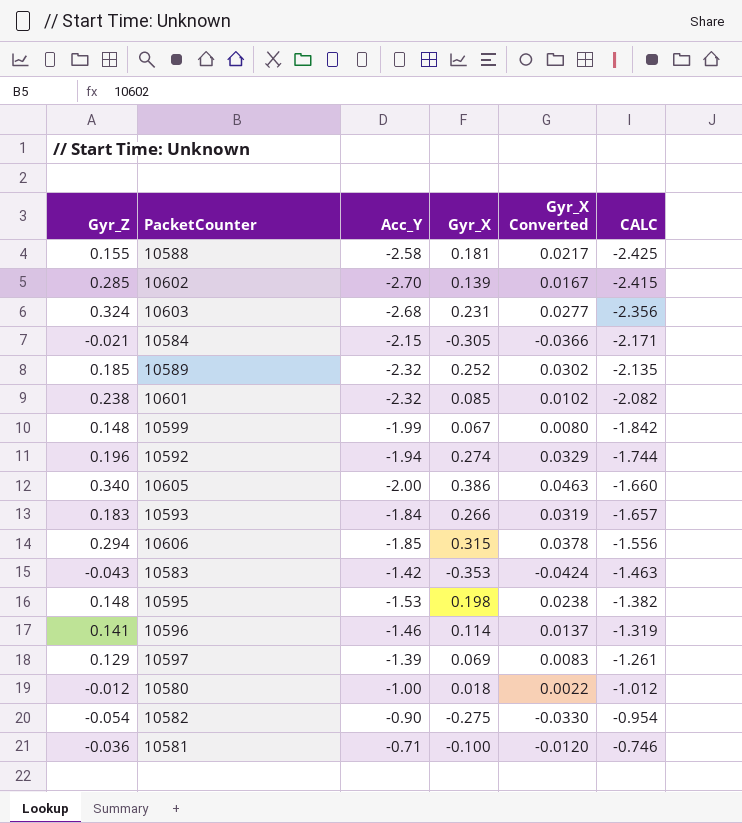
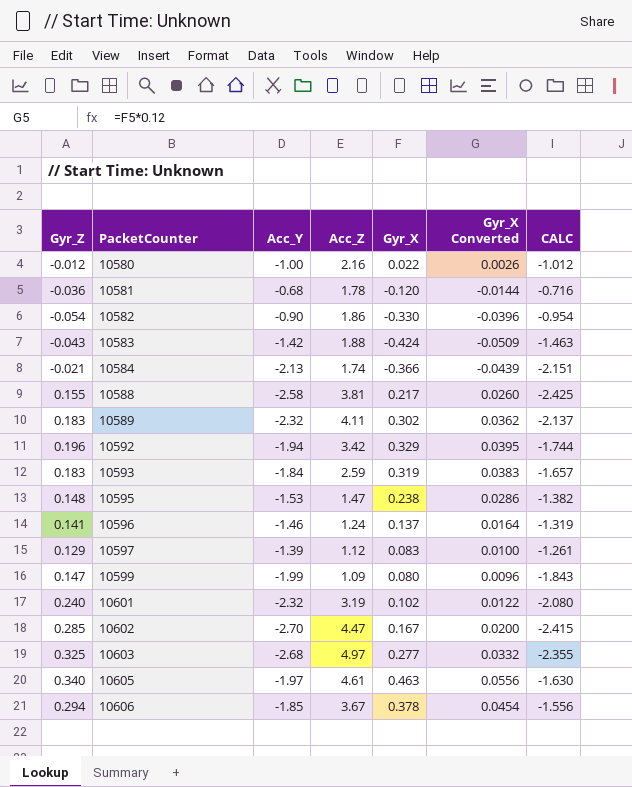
row order: CALC ascending -> PacketCounter ascending
column Acc_Z | position: none -> 4
10580 | Gyr_X: 0.018 -> 0.022
10580 | Gyr_X Converted: 0.0022 -> 0.0026
10581 | Acc_Y: -0.71 -> -0.68
10581 | Gyr_X: -0.100 -> -0.120
10581 | Gyr_X Converted: -0.0120 -> -0.0144
10581 | CALC: -0.746 -> -0.716
10582 | Gyr_X: -0.275 -> -0.330
10582 | Gyr_X Converted: -0.0330 -> -0.0396
10583 | Gyr_X: -0.353 -> -0.424
10583 | Gyr_X Converted: -0.0424 -> -0.0509
10584 | Acc_Y: -2.15 -> -2.13
10584 | Gyr_X: -0.305 -> -0.366
10584 | Gyr_X Converted: -0.0366 -> -0.0439
10584 | CALC: -2.171 -> -2.151
10588 | Gyr_X: 0.181 -> 0.217
10588 | Gyr_X Converted: 0.0217 -> 0.0260
10589 | Gyr_Z: 0.185 -> 0.183
10589 | Gyr_X: 0.252 -> 0.302
10589 | Gyr_X Converted: 0.0302 -> 0.0362
10589 | CALC: -2.135 -> -2.137
10592 | Gyr_X: 0.274 -> 0.329
10592 | Gyr_X Converted: 0.0329 -> 0.0395
10593 | Gyr_X: 0.266 -> 0.319
10593 | Gyr_X Converted: 0.0319 -> 0.0383
10595 | Gyr_X: 0.198 -> 0.238
10595 | Gyr_X Converted: 0.0238 -> 0.0286
10596 | Gyr_X: 0.114 -> 0.137
10596 | Gyr_X Converted: 0.0137 -> 0.0164
10597 | Gyr_X: 0.069 -> 0.083
10597 | Gyr_X Converted: 0.0083 -> 0.0100
10599 | Gyr_Z: 0.148 -> 0.147
10599 | Gyr_X: 0.067 -> 0.080
10599 | Gyr_X Converted: 0.0080 -> 0.0096
10599 | CALC: -1.842 -> -1.843
10601 | Gyr_Z: 0.238 -> 0.240
10601 | Gyr_X: 0.085 -> 0.102
10601 | Gyr_X Converted: 0.0102 -> 0.0122
10601 | CALC: -2.082 -> -2.080
10602 | Gyr_X: 0.139 -> 0.167
10602 | Gyr_X Converted: 0.0167 -> 0.0200
10603 | Gyr_Z: 0.324 -> 0.325
10603 | Gyr_X: 0.231 -> 0.277
10603 | Gyr_X Converted: 0.0277 -> 0.0332
10603 | CALC: -2.356 -> -2.355
10605 | Acc_Y: -2.00 -> -1.97
10605 | Gyr_X: 0.386 -> 0.463
10605 | Gyr_X Converted: 0.0463 -> 0.0556
10605 | CALC: -1.660 -> -1.630
10606 | Gyr_X: 0.315 -> 0.378
10606 | Gyr_X Converted: 0.0378 -> 0.0454

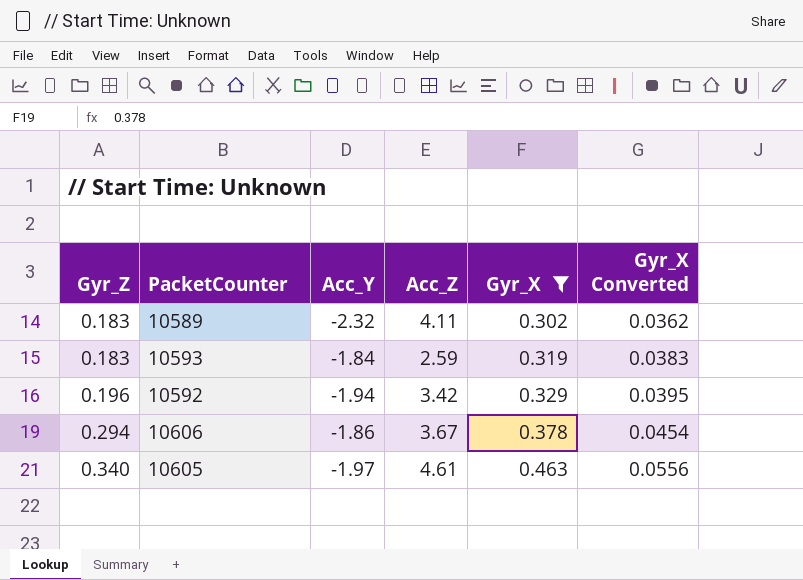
filter: none -> Gyr_X >= 0.302
row order: PacketCounter ascending -> Gyr_Z ascending
column CALC | formula: [Gyr_Z] + [Acc_Y] -> none
10606 | Acc_Y: -1.85 -> -1.86

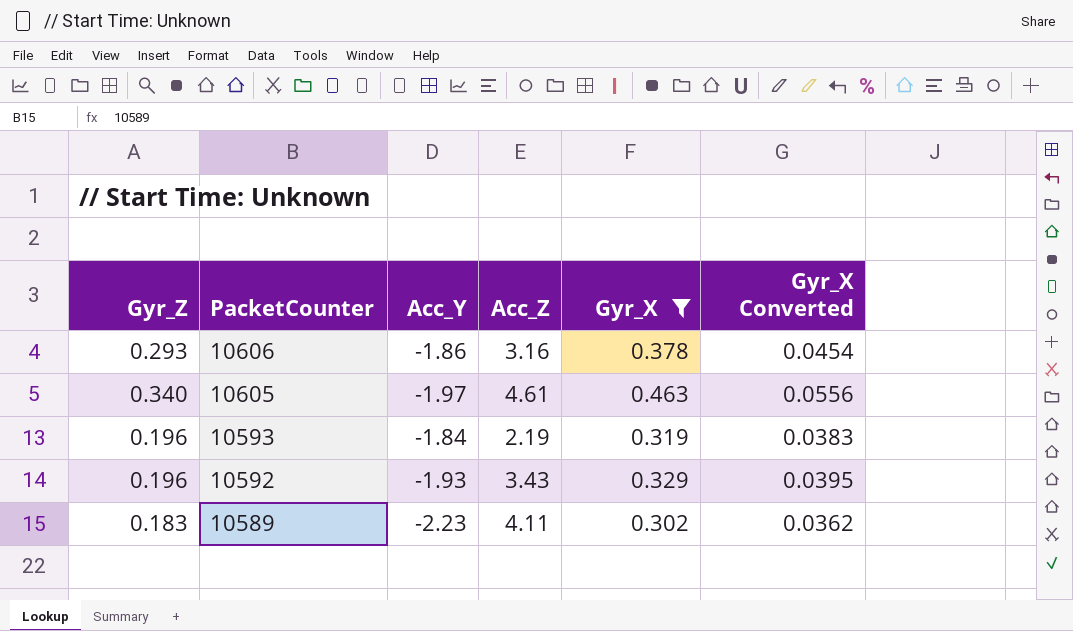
row order: Gyr_Z ascending -> PacketCounter descending
10606 | Gyr_Z: 0.294 -> 0.293
10606 | Acc_Z: 3.67 -> 3.16
10593 | Gyr_Z: 0.183 -> 0.196
10593 | Acc_Z: 2.59 -> 2.19
10592 | Acc_Y: -1.94 -> -1.93
10592 | Acc_Z: 3.42 -> 3.43
10589 | Acc_Y: -2.32 -> -2.23

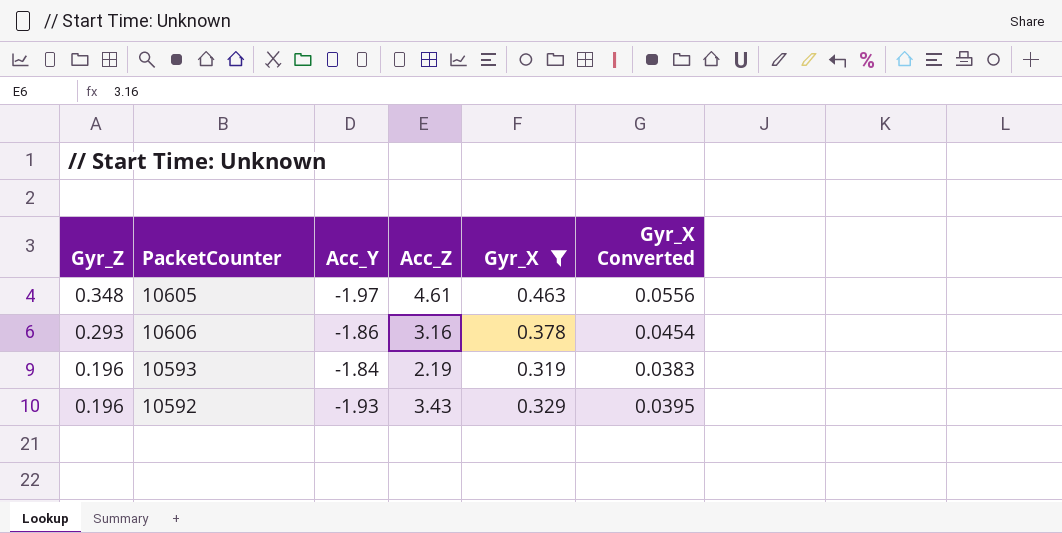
row order: PacketCounter descending -> Gyr_Z descending
row 10589: 0.183 | -2.23 | 4.11 | 0.302 | 0.0362 -> none
10605 | Gyr_Z: 0.340 -> 0.348

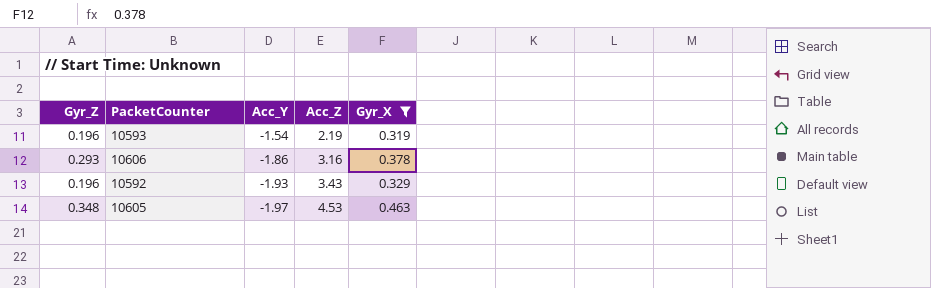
row order: Gyr_Z descending -> Acc_Y descending
column Gyr_X Converted | formula: [Gyr_X] * 0.12 -> none
10593 | Acc_Y: -1.84 -> -1.54
10605 | Acc_Z: 4.61 -> 4.53

